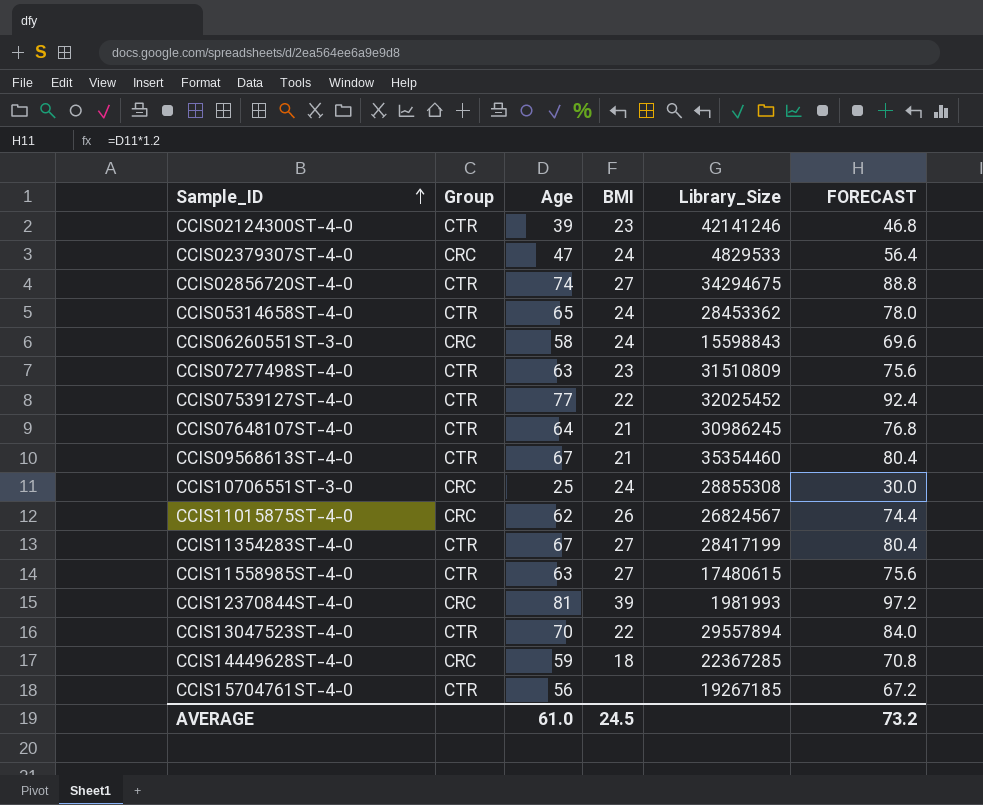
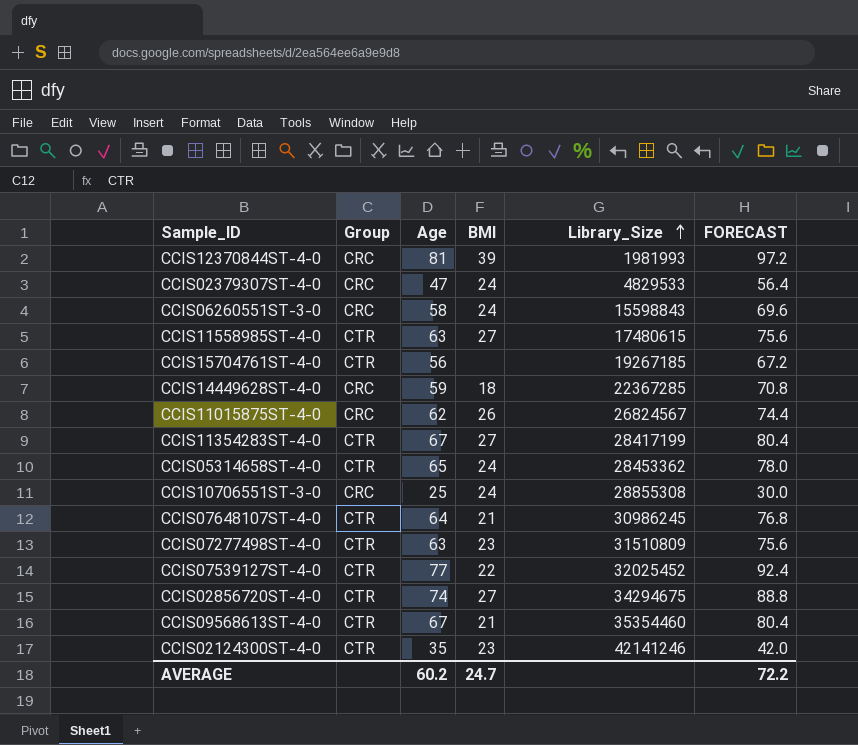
row order: Sample_ID ascending -> Library_Size ascending
row CCIS13047523ST-4-0: CTR | 70 | 22 | 29557894 | 84.0 -> none
CCIS02124300ST-4-0 | Age: 39 -> 35
CCIS02124300ST-4-0 | FORECAST: 46.8 -> 42.0
AVERAGE | Age: 61.0 -> 60.2
AVERAGE | BMI: 24.5 -> 24.7
AVERAGE | FORECAST: 73.2 -> 72.2

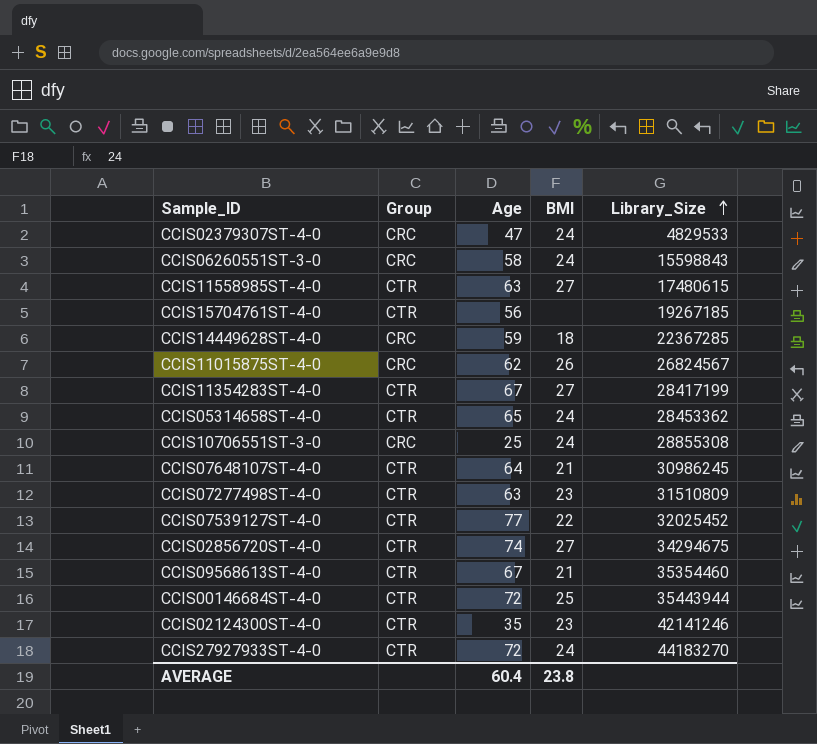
column FORECAST | formula: [Age] * 1.2 -> none
row CCIS12370844ST-4-0: CRC | 81 | 39 | 1981993 | 97.2 -> none
row CCIS00146684ST-4-0: none -> CTR | 72 | 25 | 35443944
row CCIS27927933ST-4-0: none -> CTR | 72 | 24 | 44183270
AVERAGE | Age: 60.2 -> 60.4
AVERAGE | BMI: 24.7 -> 23.8

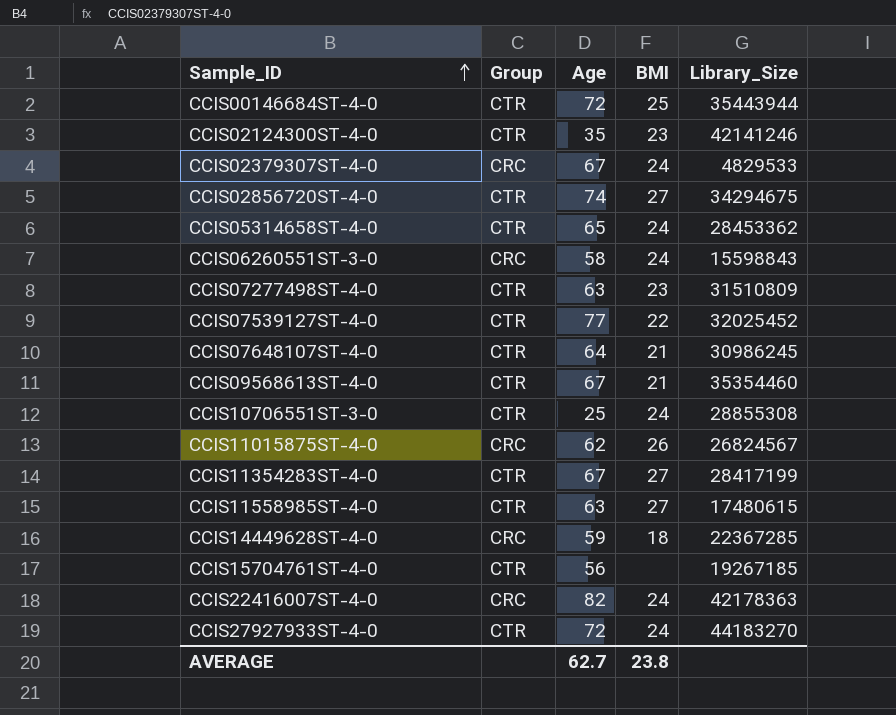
row order: Library_Size ascending -> Sample_ID ascending
CCIS02379307ST-4-0 | Age: 47 -> 67
CCIS10706551ST-3-0 | Group: CRC -> CTR
row CCIS22416007ST-4-0: none -> CRC | 82 | 24 | 42178363
AVERAGE | Age: 60.4 -> 62.7

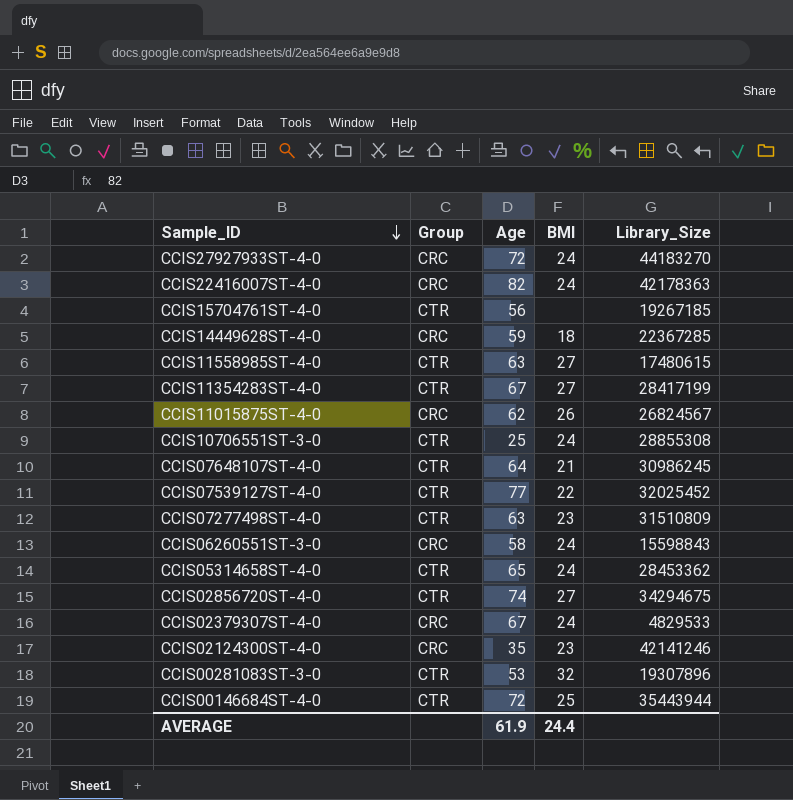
row order: Sample_ID ascending -> Sample_ID descending
row CCIS09568613ST-4-0: CTR | 67 | 21 | 35354460 -> none
CCIS27927933ST-4-0 | Group: CTR -> CRC
CCIS02124300ST-4-0 | Group: CTR -> CRC
row CCIS00281083ST-3-0: none -> CTR | 53 | 32 | 19307896
AVERAGE | Age: 62.7 -> 61.9
AVERAGE | BMI: 23.8 -> 24.4

